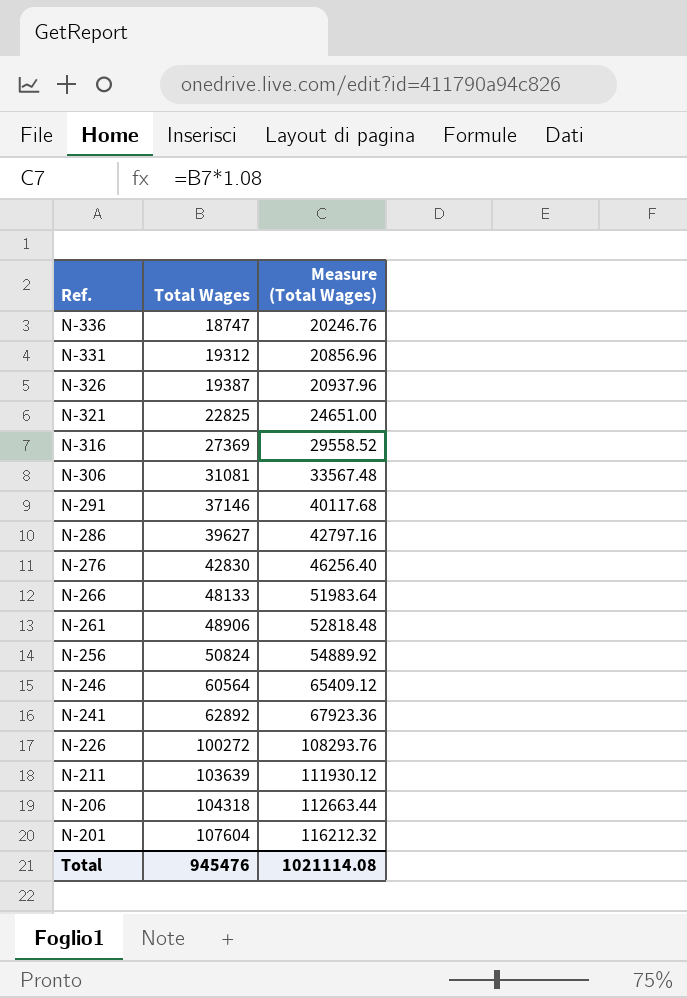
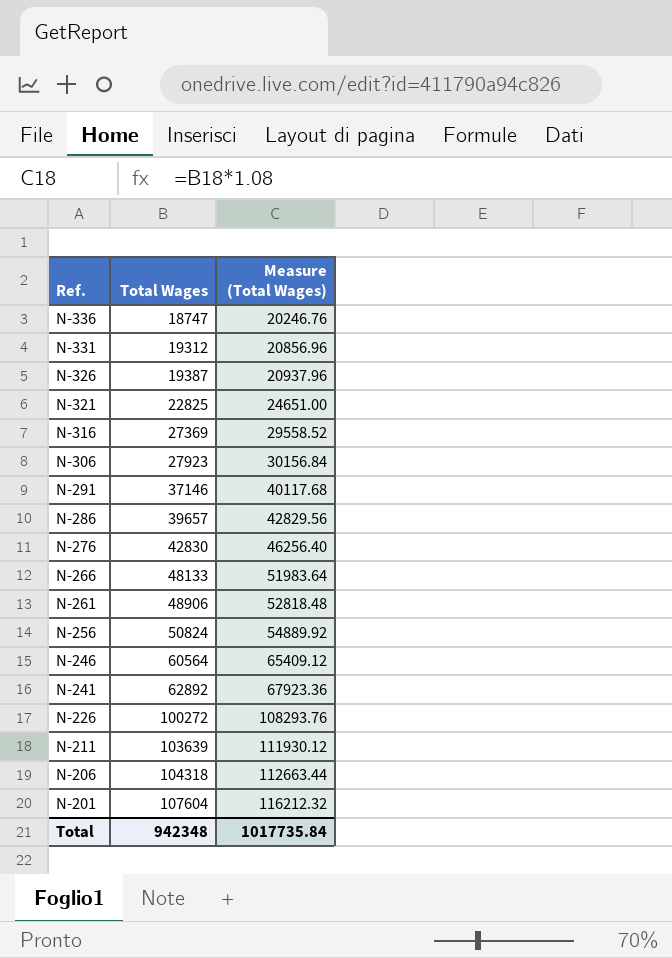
N-306 | Total Wages: 31081 -> 27923
N-306 | Measure (Total Wages): 33567.48 -> 30156.84
N-286 | Total Wages: 39627 -> 39657
N-286 | Measure (Total Wages): 42797.16 -> 42829.56
Total | Total Wages: 945476 -> 942348
Total | Measure (Total Wages): 1021114.08 -> 1017735.84

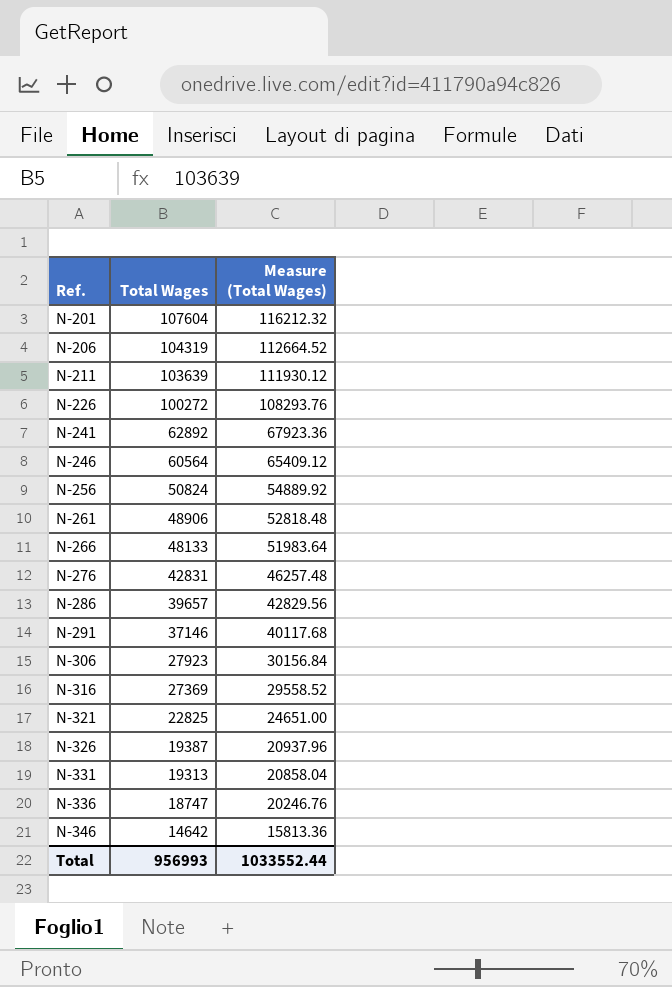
row order: Ref. descending -> Ref. ascending
N-206 | Total Wages: 104318 -> 104319
N-206 | Measure (Total Wages): 112663.44 -> 112664.52
N-276 | Total Wages: 42830 -> 42831
N-276 | Measure (Total Wages): 46256.40 -> 46257.48
N-331 | Total Wages: 19312 -> 19313
N-331 | Measure (Total Wages): 20856.96 -> 20858.04
row N-346: none -> 14642 | 15813.36
Total | Total Wages: 942348 -> 956993
Total | Measure (Total Wages): 1017735.84 -> 1033552.44

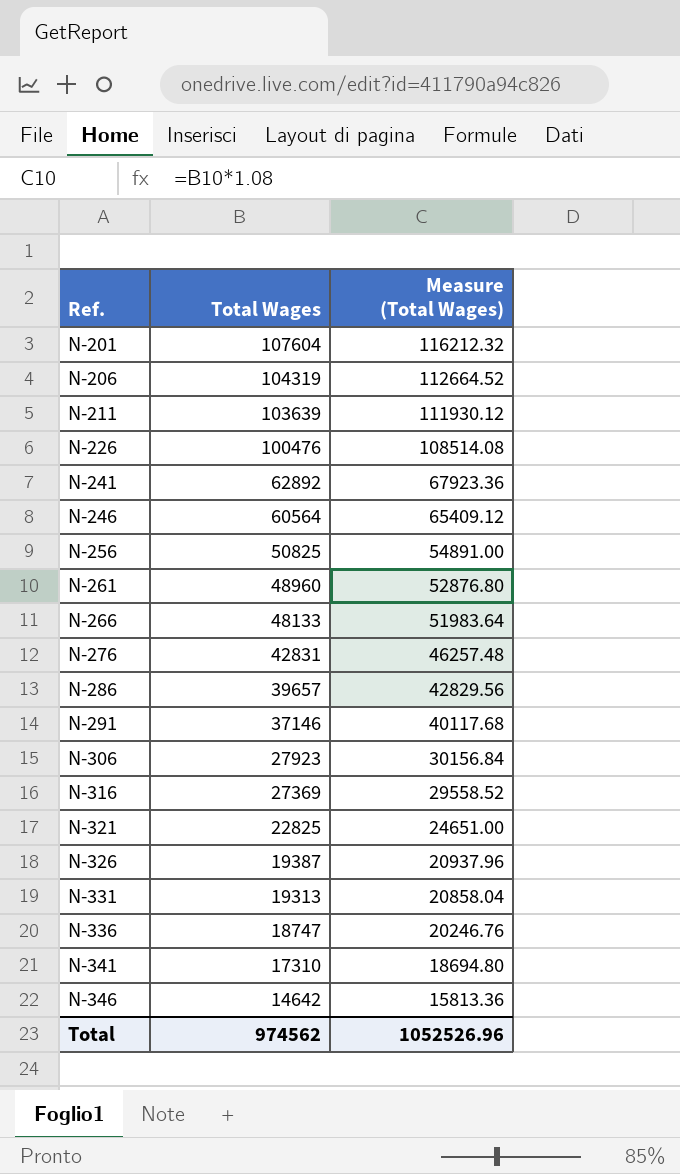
N-226 | Total Wages: 100272 -> 100476
N-226 | Measure (Total Wages): 108293.76 -> 108514.08
N-256 | Total Wages: 50824 -> 50825
N-256 | Measure (Total Wages): 54889.92 -> 54891.00
N-261 | Total Wages: 48906 -> 48960
N-261 | Measure (Total Wages): 52818.48 -> 52876.80
row N-341: none -> 17310 | 18694.80
Total | Total Wages: 956993 -> 974562
Total | Measure (Total Wages): 1033552.44 -> 1052526.96

